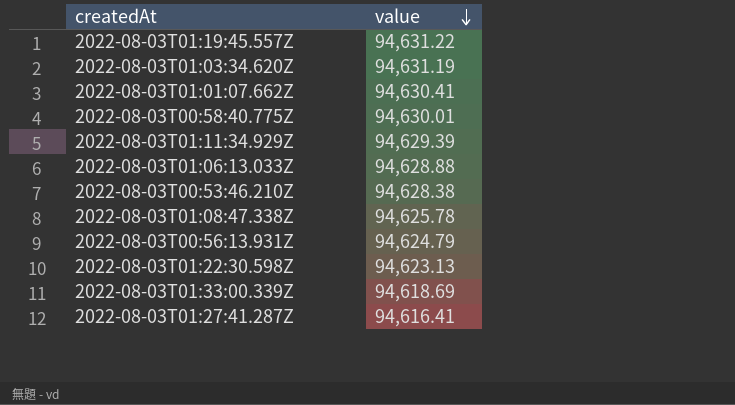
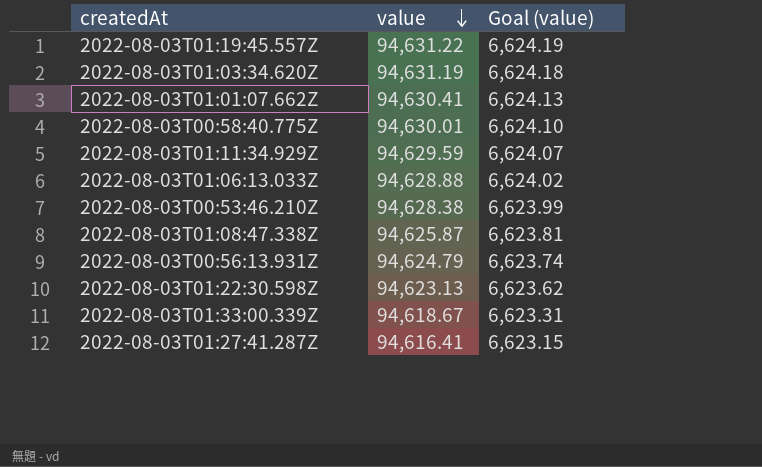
column Goal (value) | formula: none -> [value] * 0.07
2022-08-03T01:11:34.929Z | value: 94,629.39 -> 94,629.59
2022-08-03T01:08:47.338Z | value: 94,625.78 -> 94,625.87
2022-08-03T01:33:00.339Z | value: 94,618.69 -> 94,618.67

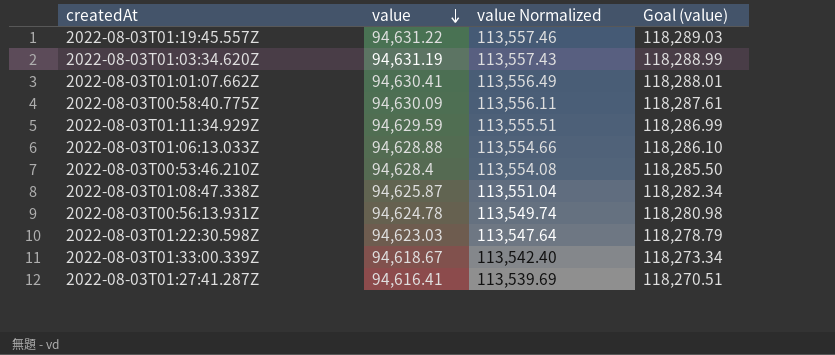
column value Normalized | formula: none -> [value] * 1.2
column Goal (value) | formula: [value] * 0.07 -> [value] * 1.25
2022-08-03T00:58:40.775Z | value: 94,630.01 -> 94,630.09
2022-08-03T00:53:46.210Z | value: 94,628.38 -> 94,628.4
2022-08-03T00:56:13.931Z | value: 94,624.79 -> 94,624.78
2022-08-03T01:22:30.598Z | value: 94,623.13 -> 94,623.03

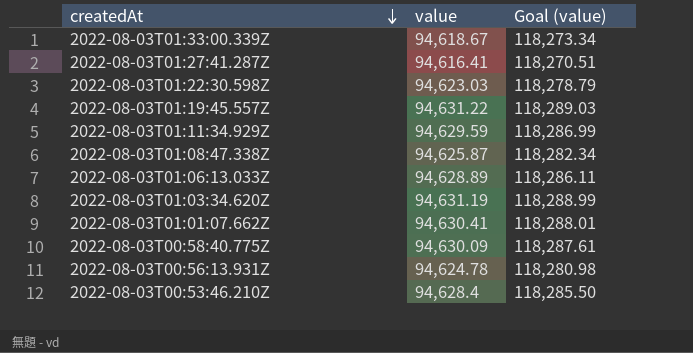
row order: value descending -> createdAt descending
column value Normalized | formula: [value] * 1.2 -> none
2022-08-03T01:06:13.033Z | value: 94,628.88 -> 94,628.89
2022-08-03T01:06:13.033Z | Goal (value): 118,286.10 -> 118,286.11

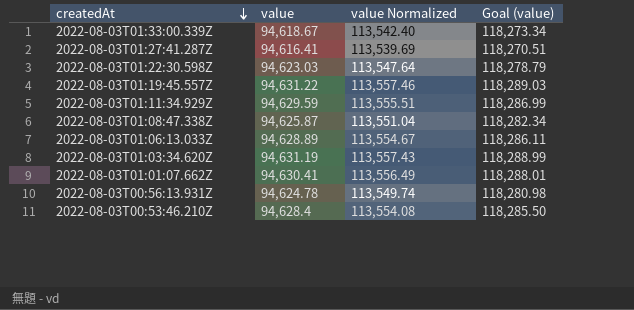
column value Normalized | formula: none -> [value] * 1.2
row 2022-08-03T00:58:40.775Z: 94,630.09 | 118,287.61 -> none

